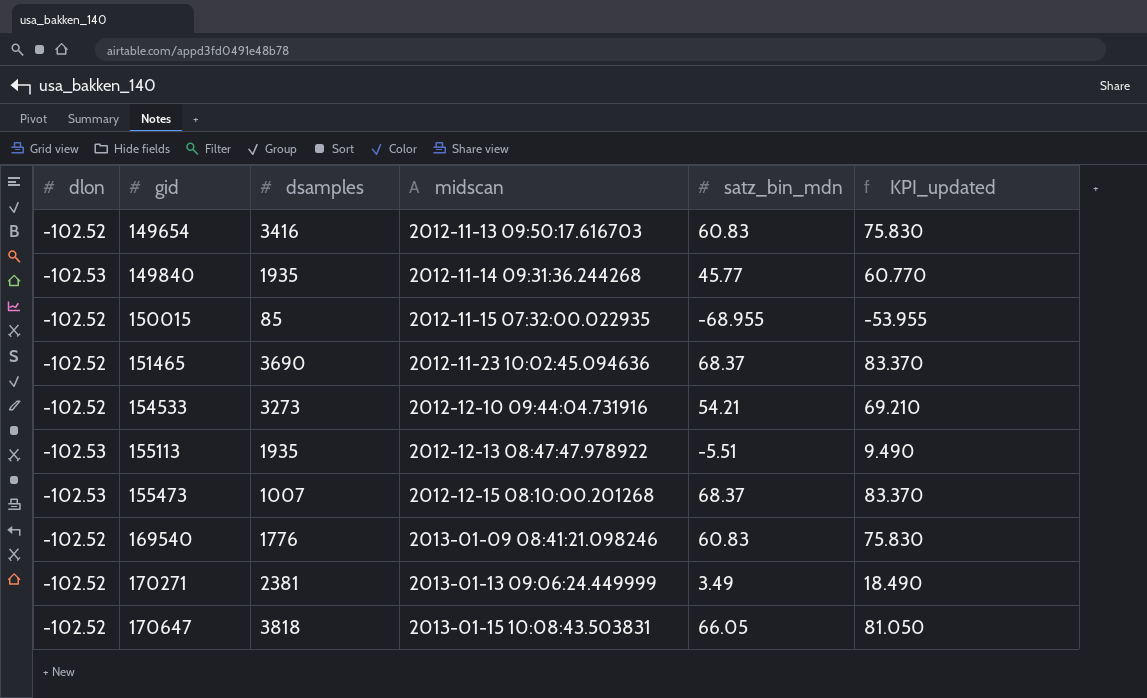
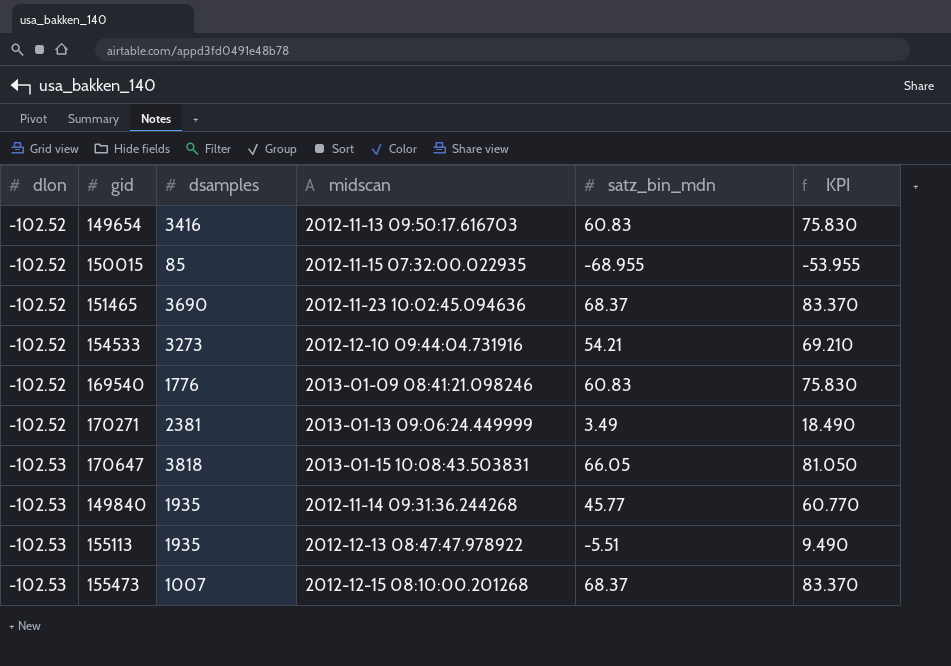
row order: gid ascending -> dlon descending
column name: KPI_updated -> KPI
170647 | dlon: -102.52 -> -102.53

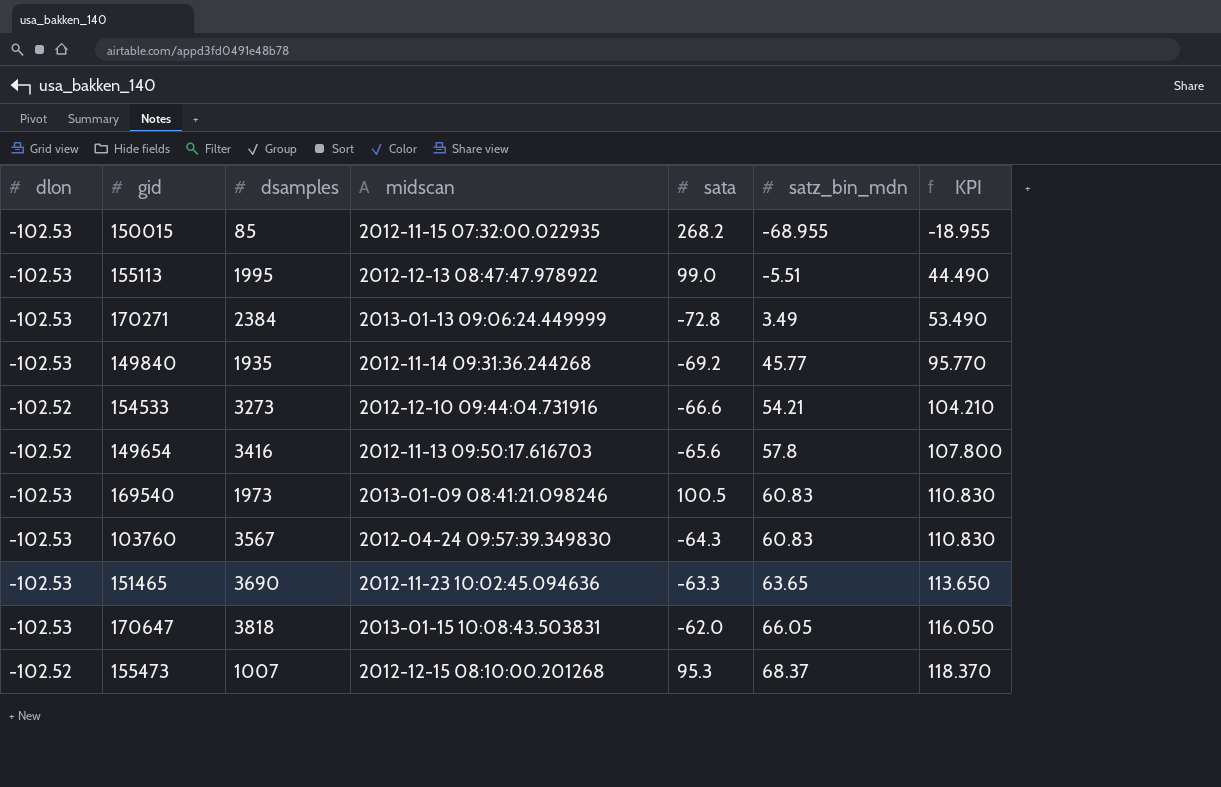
row order: dlon descending -> satz_bin_mdn ascending
column sata | position: none -> 5
column KPI | formula: [satz_bin_mdn] + 15 -> [satz_bin_mdn] + 50
150015 | dlon: -102.52 -> -102.53
155113 | dsamples: 1935 -> 1995
170271 | dlon: -102.52 -> -102.53
170271 | dsamples: 2381 -> 2384
149654 | satz_bin_mdn: 60.83 -> 57.8
169540 | dlon: -102.52 -> -102.53
169540 | dsamples: 1776 -> 1973
row 103760: none -> -102.53 | 3567 | 2012-04-24 09:57:39.349830 | -64.3 | 60.83 | 110.830
151465 | dlon: -102.52 -> -102.53
151465 | satz_bin_mdn: 68.37 -> 63.65
155473 | dlon: -102.53 -> -102.52

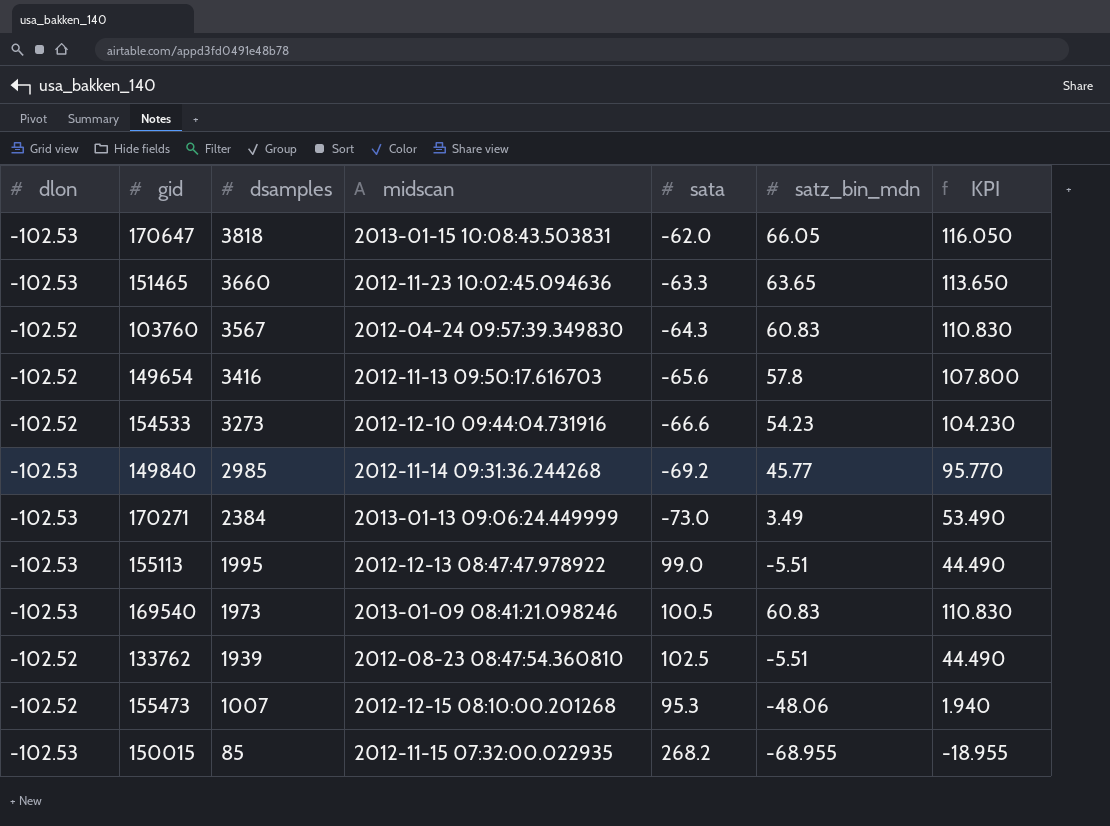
row order: satz_bin_mdn ascending -> dsamples descending
151465 | dsamples: 3690 -> 3660
103760 | dlon: -102.53 -> -102.52
154533 | satz_bin_mdn: 54.21 -> 54.23
154533 | KPI: 104.210 -> 104.230
149840 | dsamples: 1935 -> 2985
170271 | sata: -72.8 -> -73.0
row 133762: none -> -102.52 | 1939 | 2012-08-23 08:47:54.360810 | 102.5 | -5.51 | 44.490
155473 | satz_bin_mdn: 68.37 -> -48.06
155473 | KPI: 118.370 -> 1.940

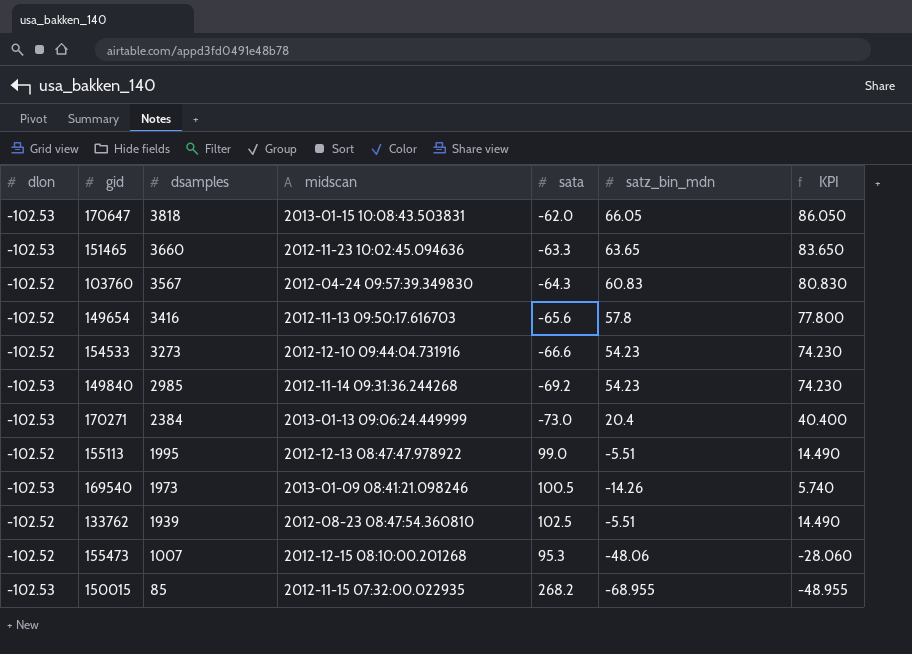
column KPI | formula: [satz_bin_mdn] + 50 -> [satz_bin_mdn] + 20
149840 | satz_bin_mdn: 45.77 -> 54.23
170271 | satz_bin_mdn: 3.49 -> 20.4
155113 | dlon: -102.53 -> -102.52
169540 | satz_bin_mdn: 60.83 -> -14.26

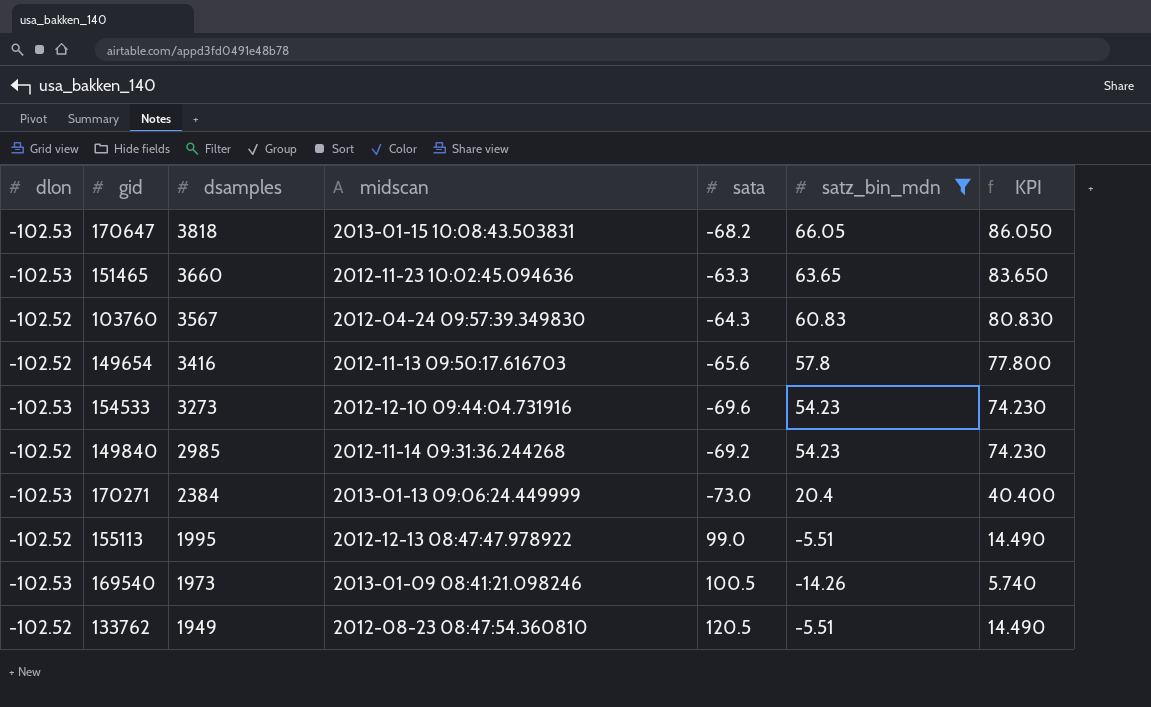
filter: none -> satz_bin_mdn >= -14.26
170647 | sata: -62.0 -> -68.2
154533 | dlon: -102.52 -> -102.53
154533 | sata: -66.6 -> -69.6
149840 | dlon: -102.53 -> -102.52
133762 | dsamples: 1939 -> 1949
133762 | sata: 102.5 -> 120.5

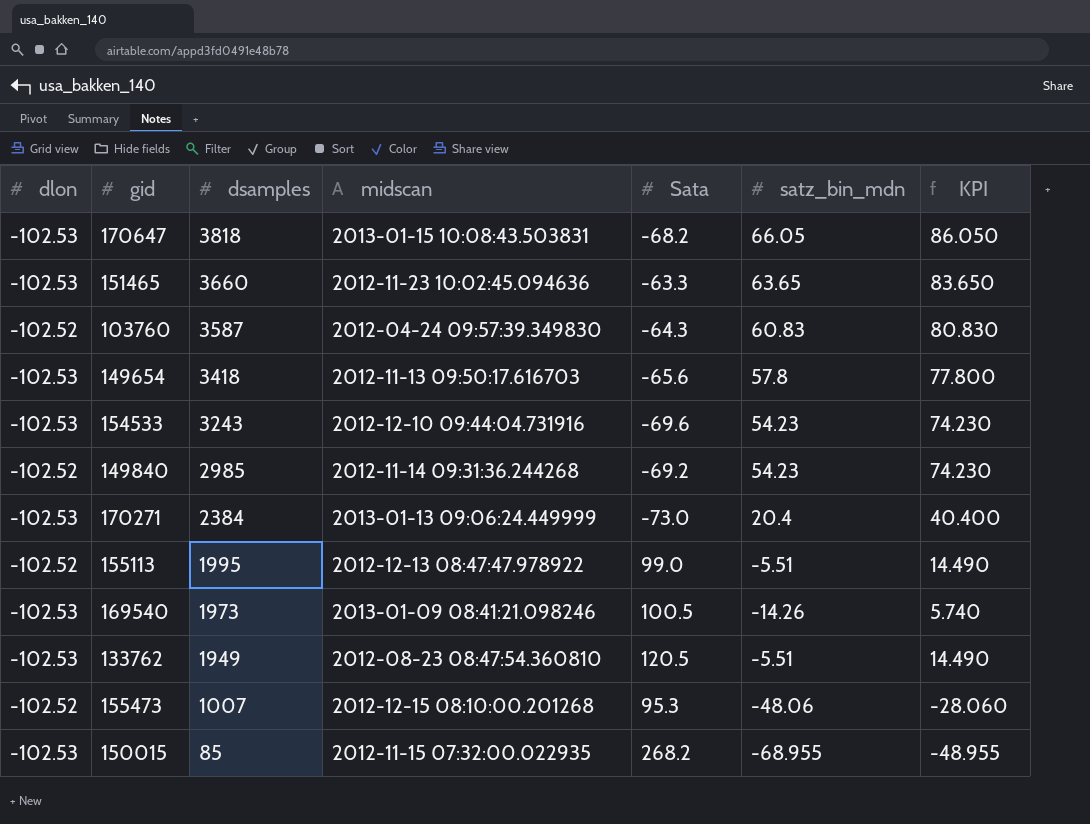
filter: satz_bin_mdn >= -14.26 -> none
column name: sata -> Sata
103760 | dsamples: 3567 -> 3587
149654 | dlon: -102.52 -> -102.53
149654 | dsamples: 3416 -> 3418
154533 | dsamples: 3273 -> 3243
133762 | dlon: -102.52 -> -102.53

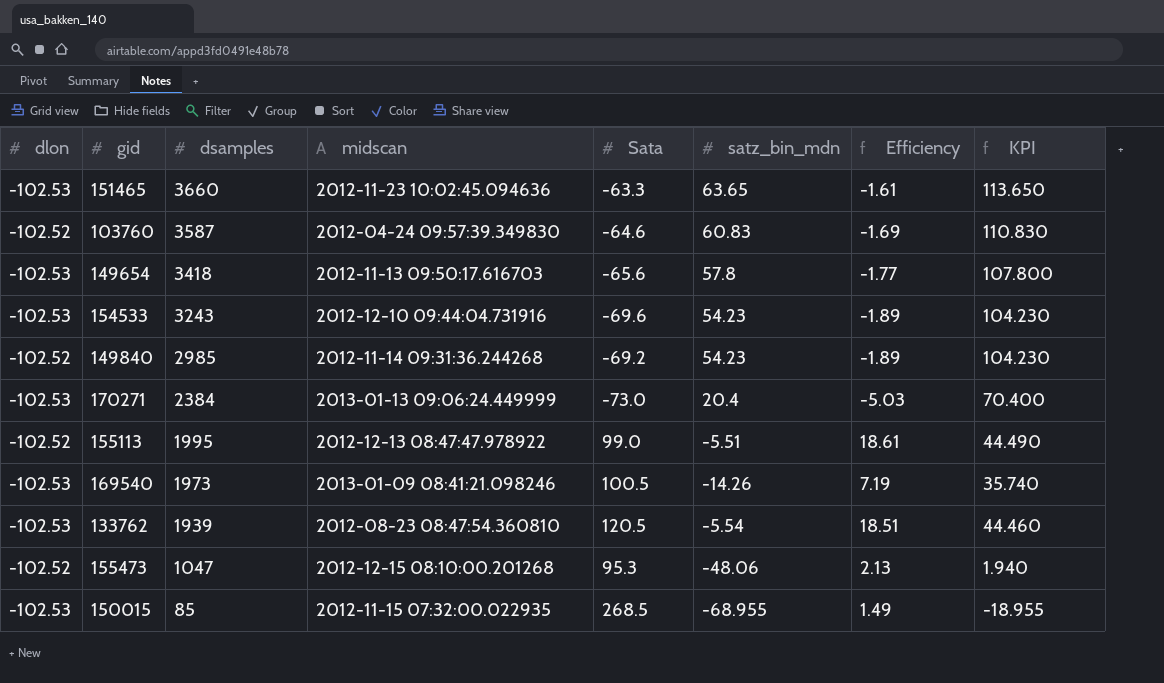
column Efficiency | formula: none -> [dlon] / [satz_bin_mdn]
column KPI | formula: [satz_bin_mdn] + 20 -> [satz_bin_mdn] + 50
row 170647: -102.53 | 3818 | 2013-01-15 10:08:43.503831 | -68.2 | 66.05 | 86.050 -> none
103760 | Sata: -64.3 -> -64.6
133762 | dsamples: 1949 -> 1939
133762 | satz_bin_mdn: -5.51 -> -5.54
155473 | dsamples: 1007 -> 1047
150015 | Sata: 268.2 -> 268.5

